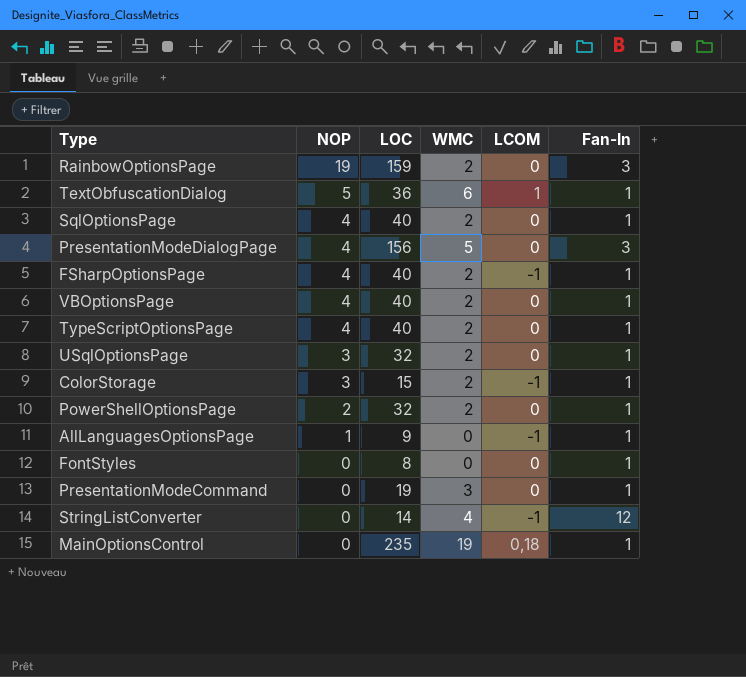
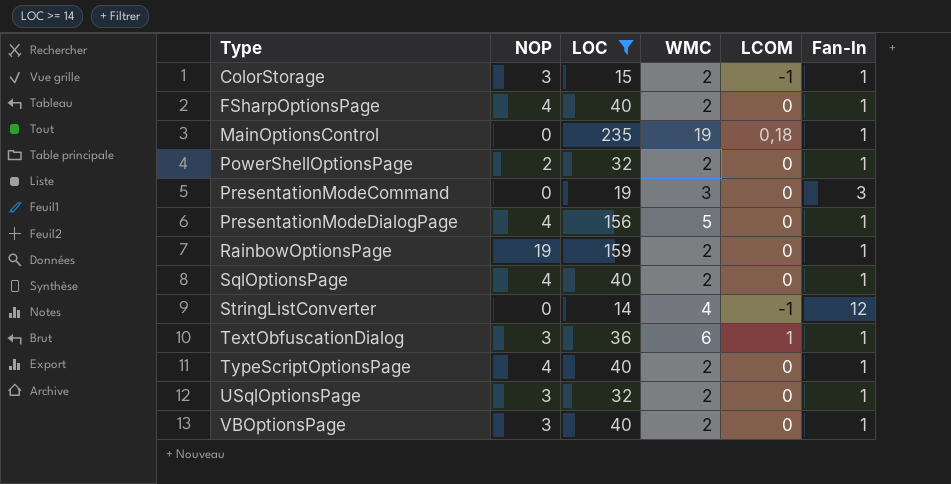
filter: none -> LOC >= 14
row order: NOP descending -> Type ascending
FSharpOptionsPage | LCOM: -1 -> 0
PresentationModeCommand | Fan-In: 1 -> 3
PresentationModeDialogPage | Fan-In: 3 -> 1
RainbowOptionsPage | Fan-In: 3 -> 1
TextObfuscationDialog | NOP: 5 -> 3
VBOptionsPage | NOP: 4 -> 3

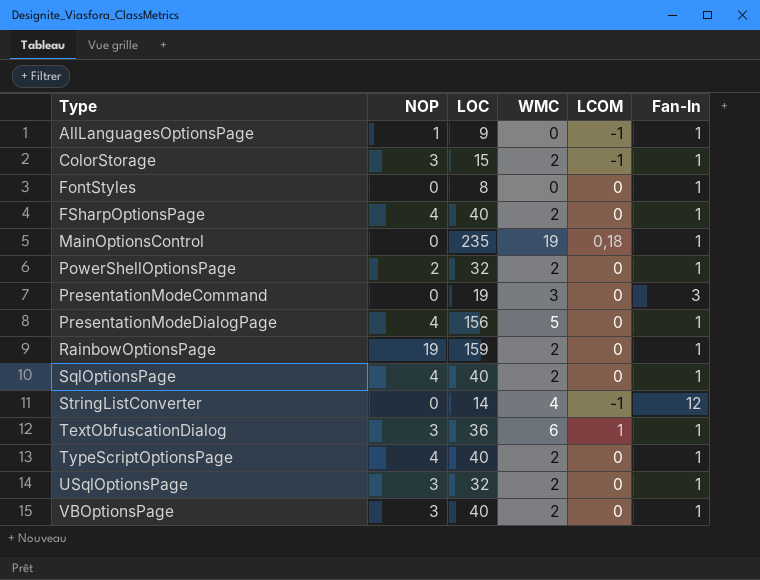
filter: LOC >= 14 -> none

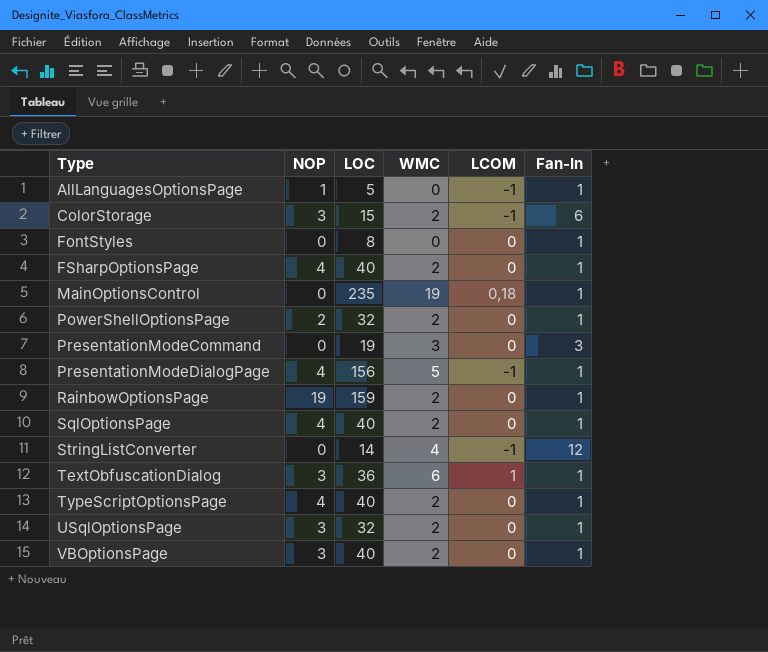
AllLanguagesOptionsPage | LOC: 9 -> 5
ColorStorage | Fan-In: 1 -> 6
PresentationModeDialogPage | LCOM: 0 -> -1

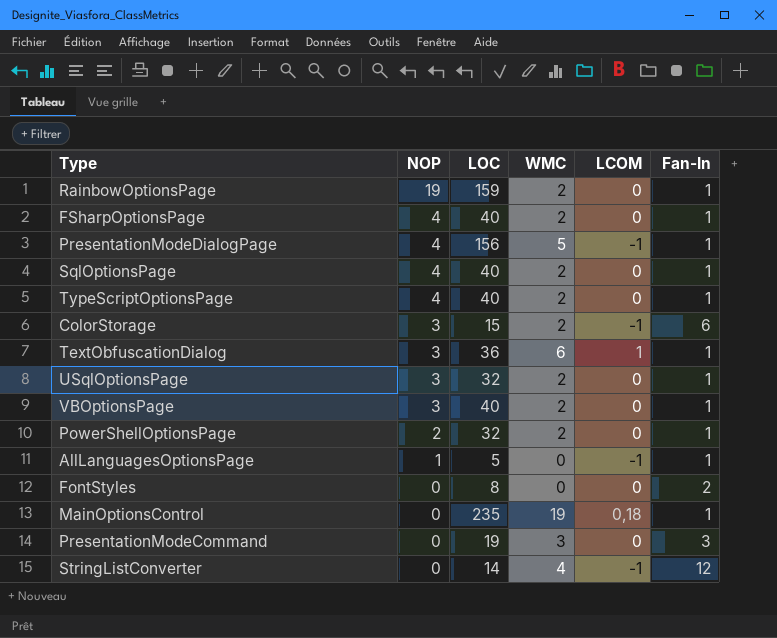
row order: Type ascending -> NOP descending
FontStyles | Fan-In: 1 -> 2

